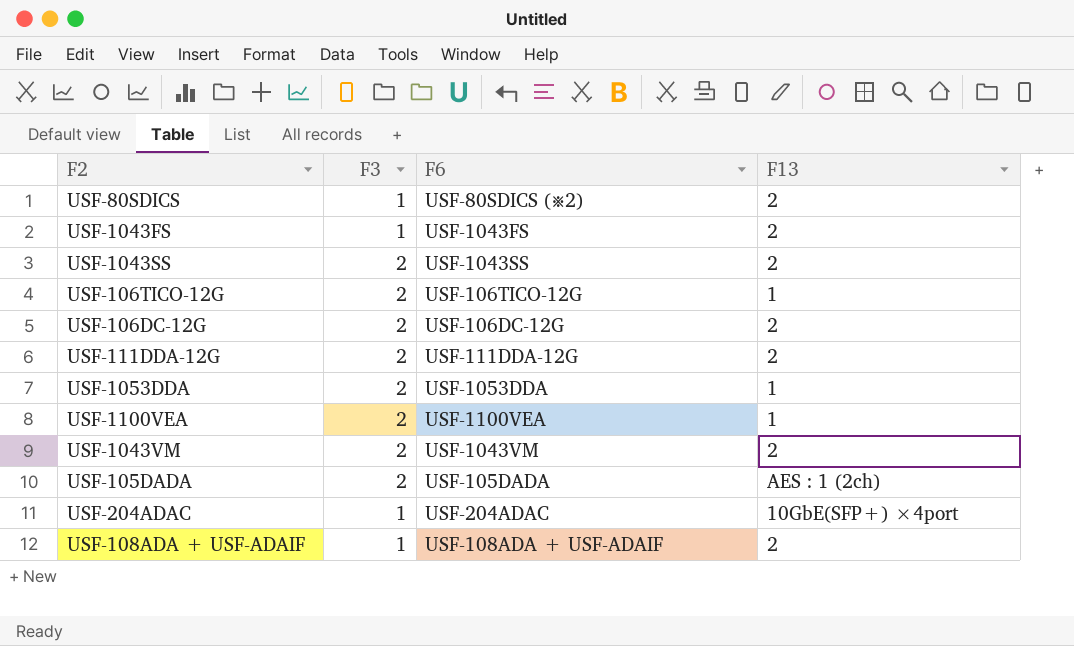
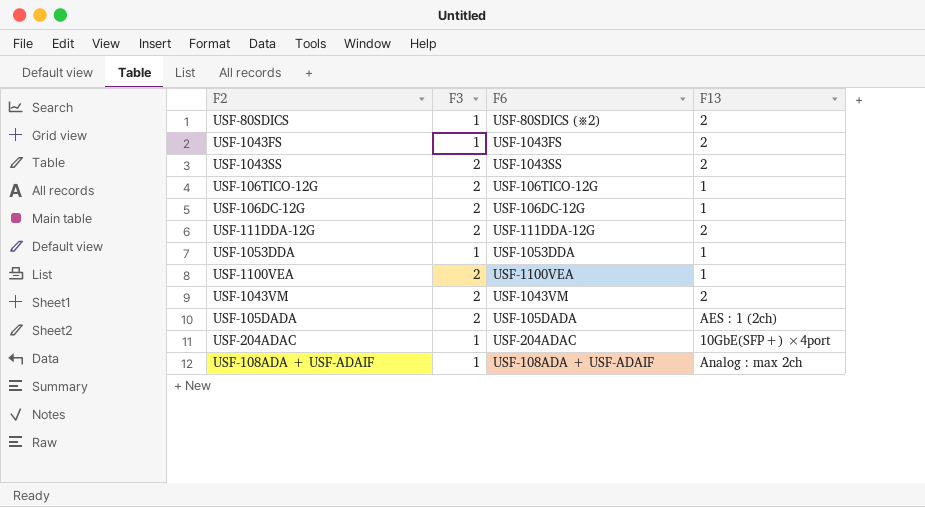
USF-106DC-12G | F13: 2 -> 1
USF-1053DDA | F3: 2 -> 1
USF-108ADA + USF-ADAIF | F13: 2 -> Analog : max 2ch

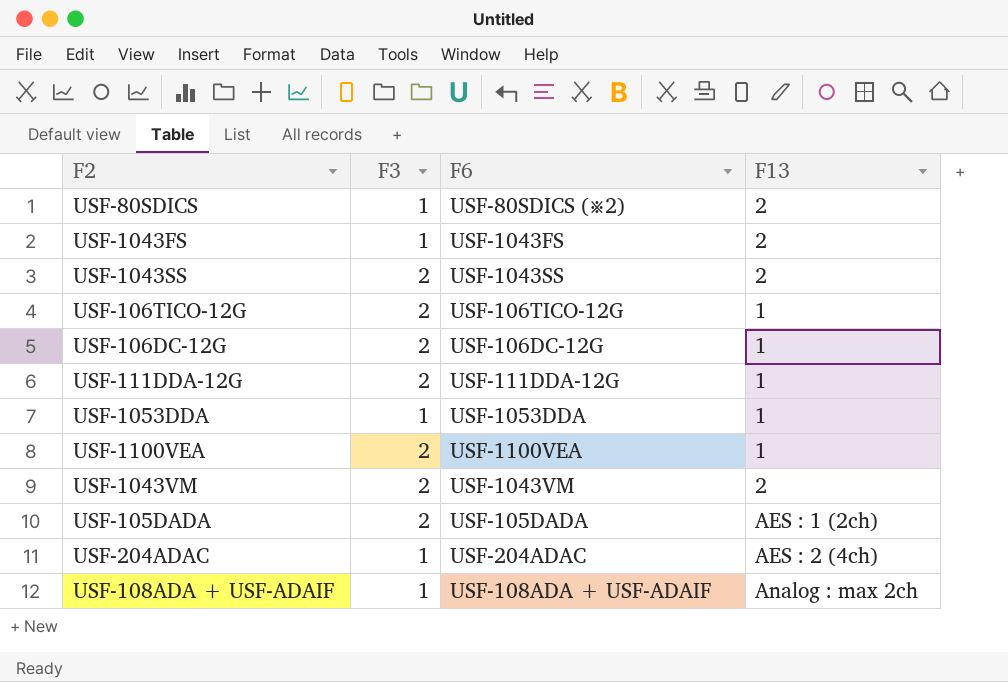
USF-111DDA-12G | F13: 2 -> 1
USF-204ADAC | F13: 10GbE(SFP+) ×4port -> AES : 2 (4ch)

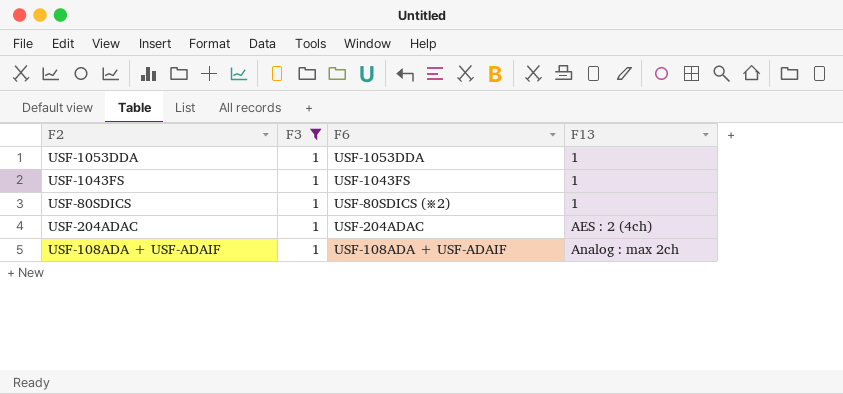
filter: none -> F3 = 1
row order: none -> F13 ascending
USF-1043FS | F13: 2 -> 1
USF-80SDICS | F13: 2 -> 1

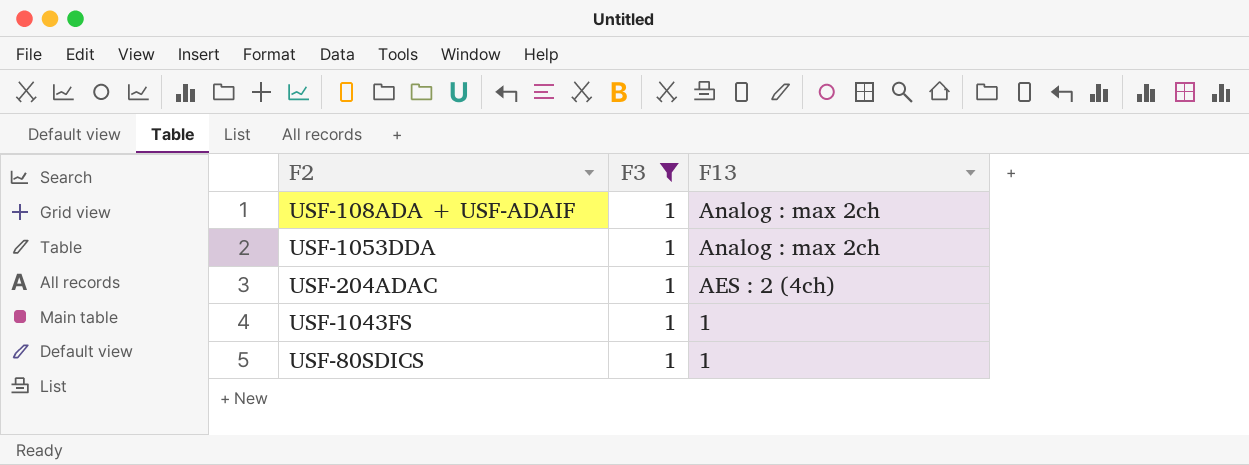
row order: F13 ascending -> F13 descending
column F6 | position: 3 -> none
USF-1053DDA | F13: 1 -> Analog : max 2ch

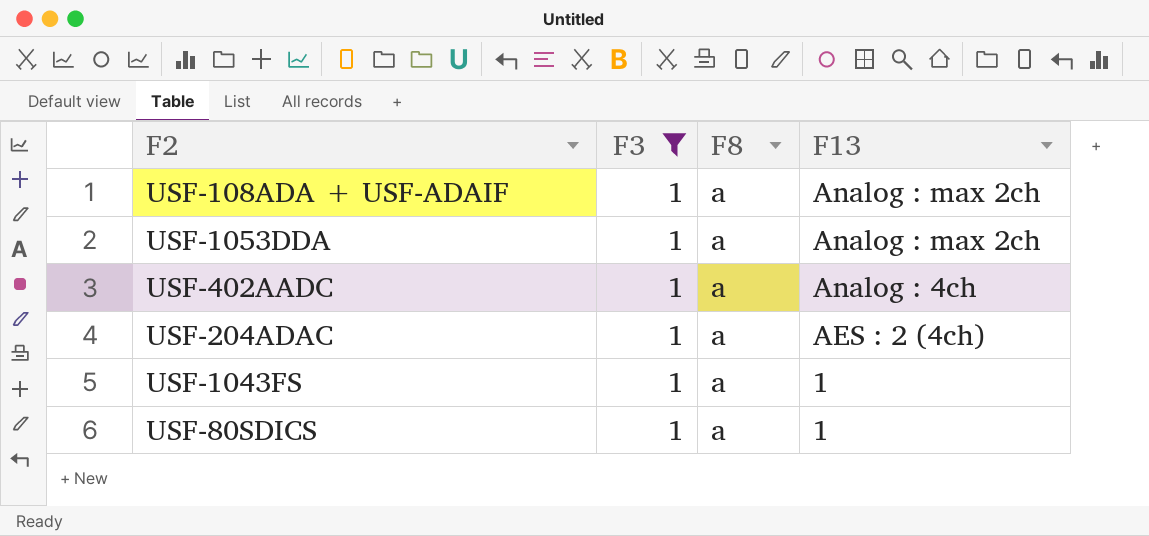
column F8 | position: none -> 3
row USF-402AADC: none -> 1 | a | Analog : 4ch

